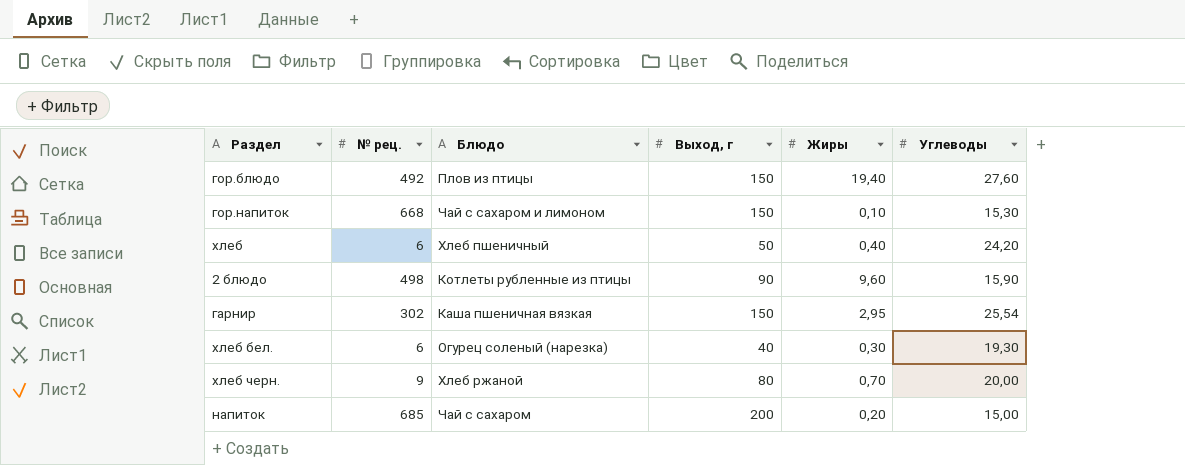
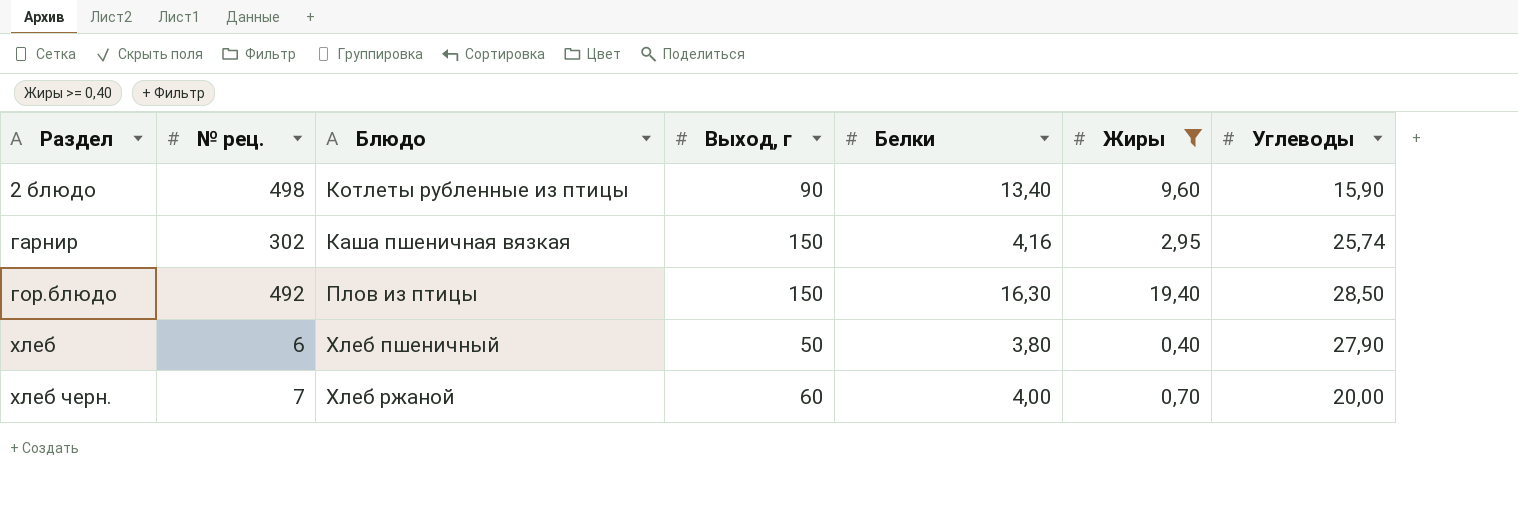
filter: none -> Жиры >= 0,40
row order: none -> Раздел ascending
column Белки | position: none -> 5
гарнир | Углеводы: 25,54 -> 25,74
гор.блюдо | Углеводы: 27,60 -> 28,50
хлеб | Углеводы: 24,20 -> 27,90
хлеб черн. | № рец.: 9 -> 7
хлеб черн. | Выход, г: 80 -> 60

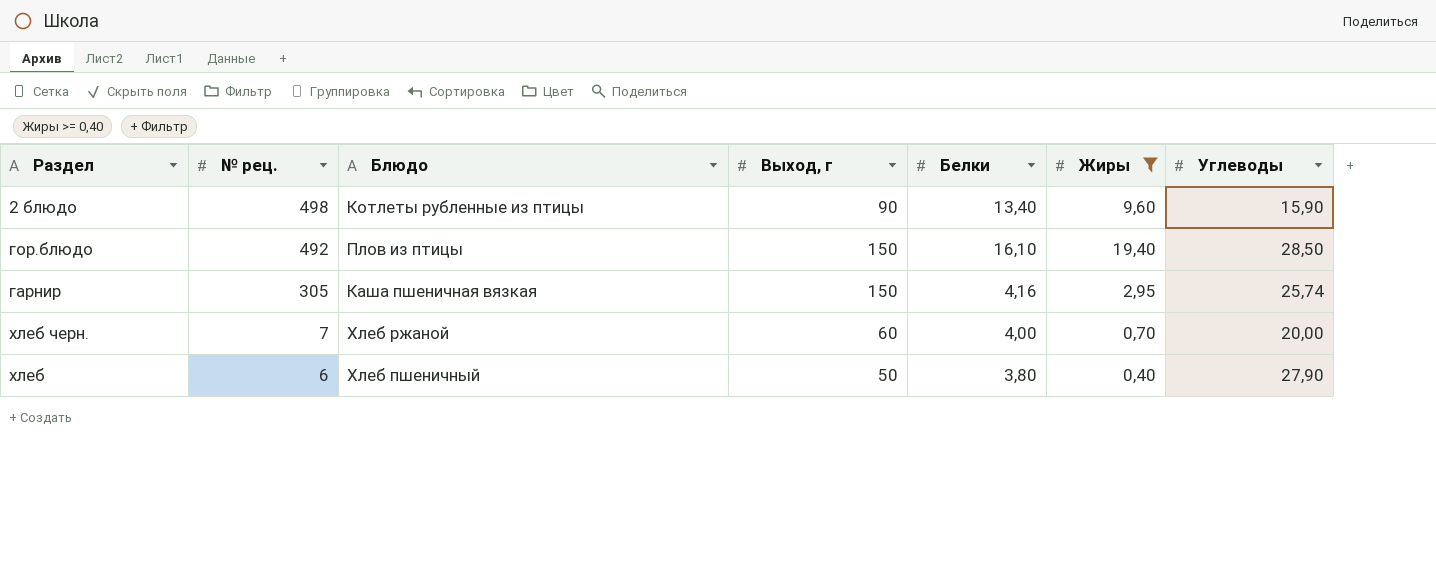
row order: Раздел ascending -> № рец. descending
гор.блюдо | Белки: 16,30 -> 16,10
гарнир | № рец.: 302 -> 305

